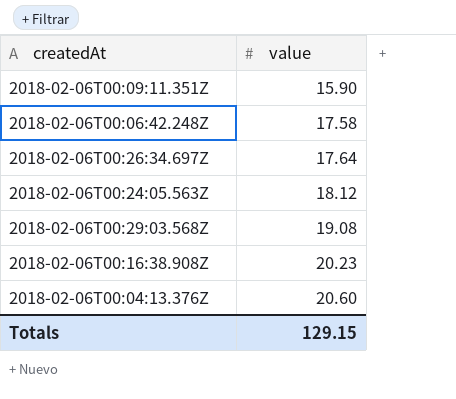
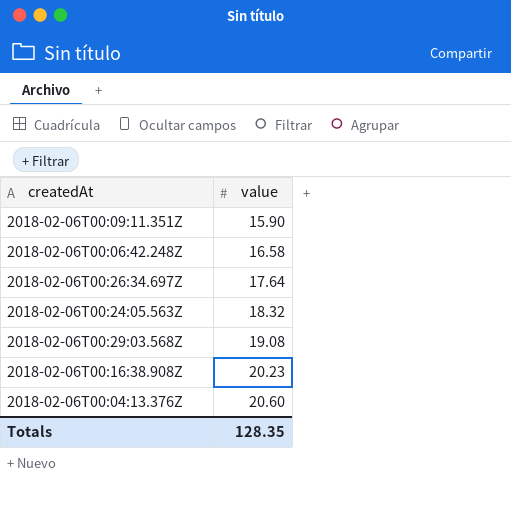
2018-02-06T00:06:42.248Z | value: 17.58 -> 16.58
2018-02-06T00:24:05.563Z | value: 18.12 -> 18.32
Totals | value: 129.15 -> 128.35

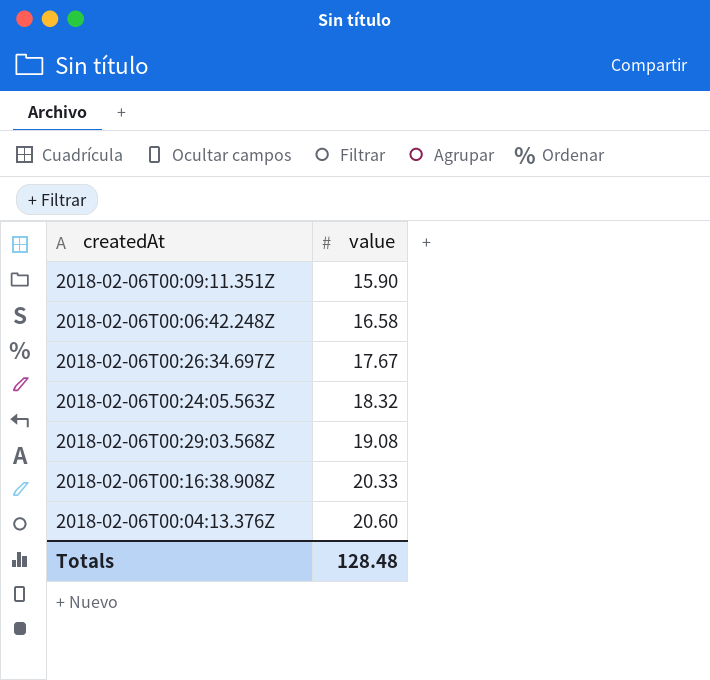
2018-02-06T00:26:34.697Z | value: 17.64 -> 17.67
2018-02-06T00:16:38.908Z | value: 20.23 -> 20.33
Totals | value: 128.35 -> 128.48

